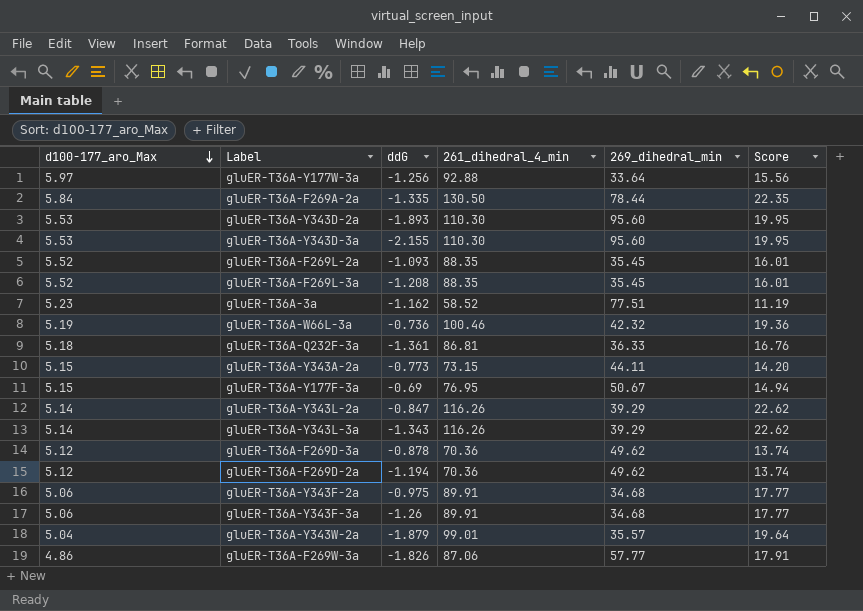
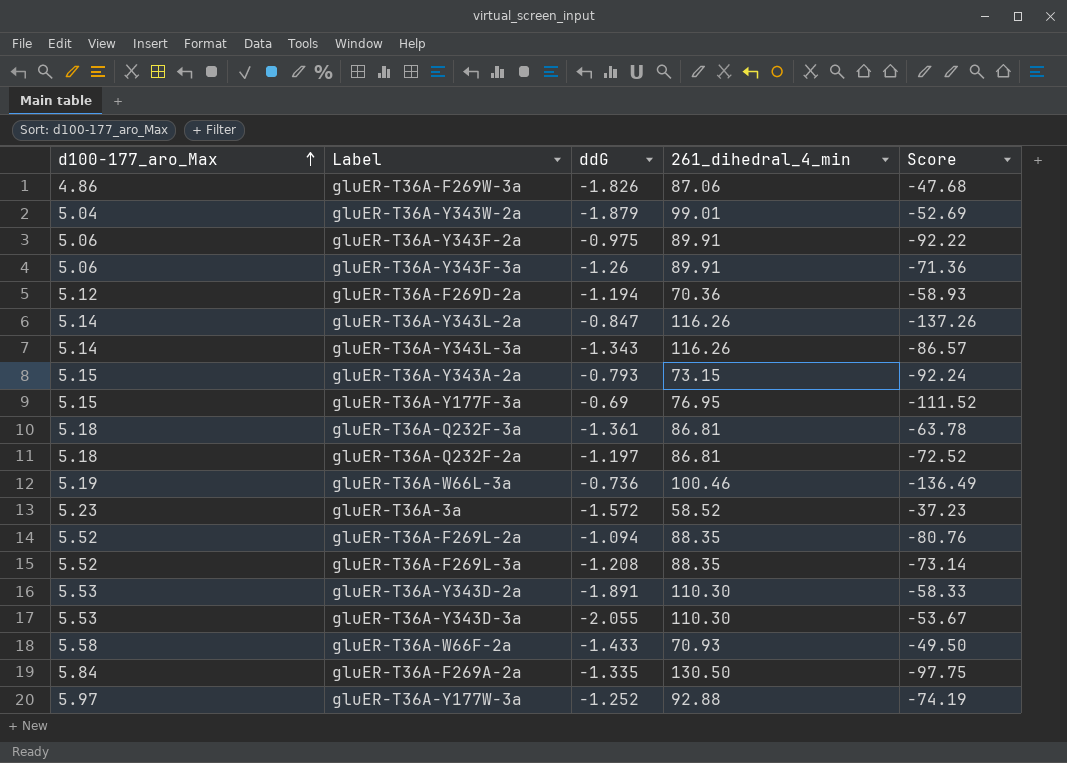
row order: d100-177_aro_Max descending -> d100-177_aro_Max ascending
column 269_dihedral_min | position: 5 -> none
column Score | formula: [261_dihedral_4_min] / [d100-177_aro_Max] -> [261_dihedral_4_min] / [ddG]
row gluER-T36A-F269D-3a: 5.12 | -0.878 | 70.36 | 49.62 | 13.74 -> none
gluER-T36A-Y343A-2a | ddG: -0.773 -> -0.793
row gluER-T36A-Q232F-2a: none -> 5.18 | -1.197 | 86.81 | -72.52
gluER-T36A-3a | ddG: -1.162 -> -1.572
gluER-T36A-F269L-2a | ddG: -1.093 -> -1.094
gluER-T36A-Y343D-2a | ddG: -1.893 -> -1.891
gluER-T36A-Y343D-3a | ddG: -2.155 -> -2.055
row gluER-T36A-W66F-2a: none -> 5.58 | -1.433 | 70.93 | -49.50
gluER-T36A-Y177W-3a | ddG: -1.256 -> -1.252

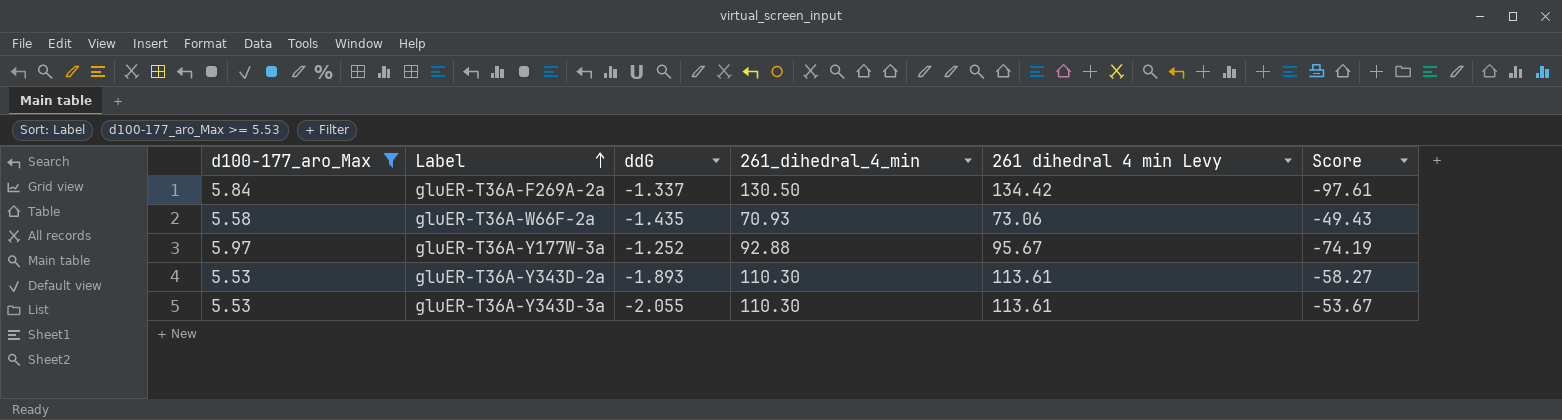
filter: none -> d100-177_aro_Max >= 5.53
row order: d100-177_aro_Max ascending -> Label ascending
column 261 dihedral 4 min Levy | formula: none -> [261_dihedral_4_min] * 1.03
gluER-T36A-F269A-2a | ddG: -1.335 -> -1.337
gluER-T36A-F269A-2a | Score: -97.75 -> -97.61
gluER-T36A-W66F-2a | ddG: -1.433 -> -1.435
gluER-T36A-W66F-2a | Score: -49.50 -> -49.43
gluER-T36A-Y343D-2a | ddG: -1.891 -> -1.893
gluER-T36A-Y343D-2a | Score: -58.33 -> -58.27

